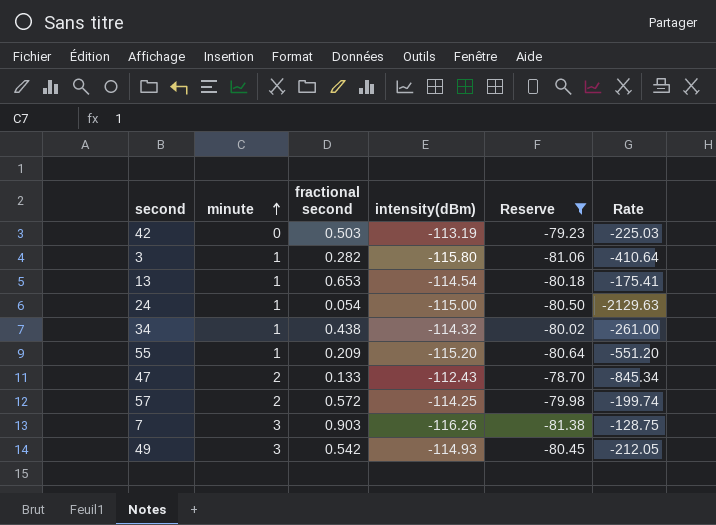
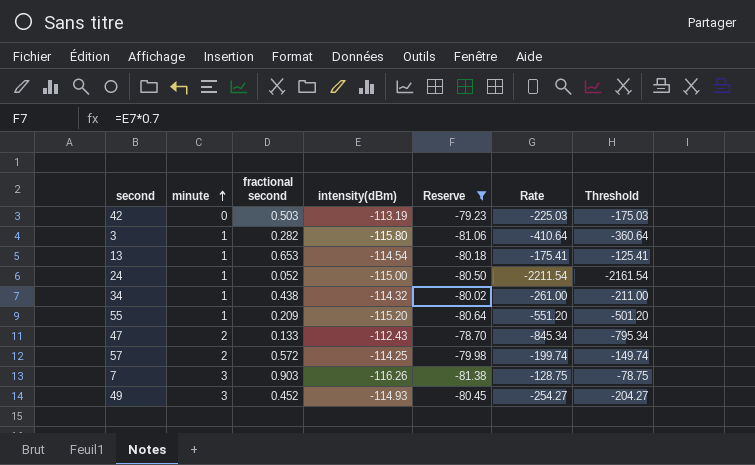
column Threshold | formula: none -> [Rate] + 50
24 | fractional second: 0.054 -> 0.052
24 | Rate: -2129.63 -> -2211.54
49 | fractional second: 0.542 -> 0.452
49 | Rate: -212.05 -> -254.27

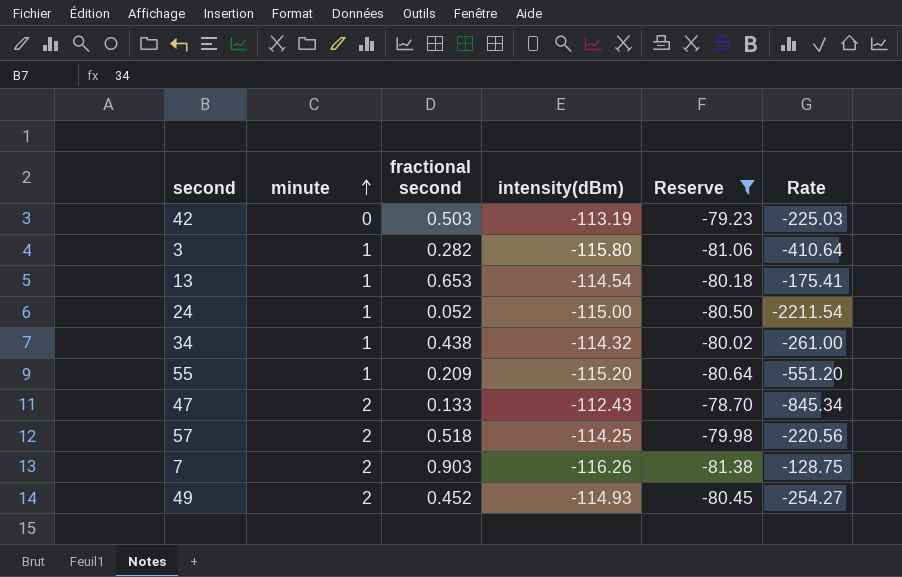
column Threshold | formula: [Rate] + 50 -> none
57 | fractional second: 0.572 -> 0.518
57 | Rate: -199.74 -> -220.56
7 | minute: 3 -> 2
49 | minute: 3 -> 2

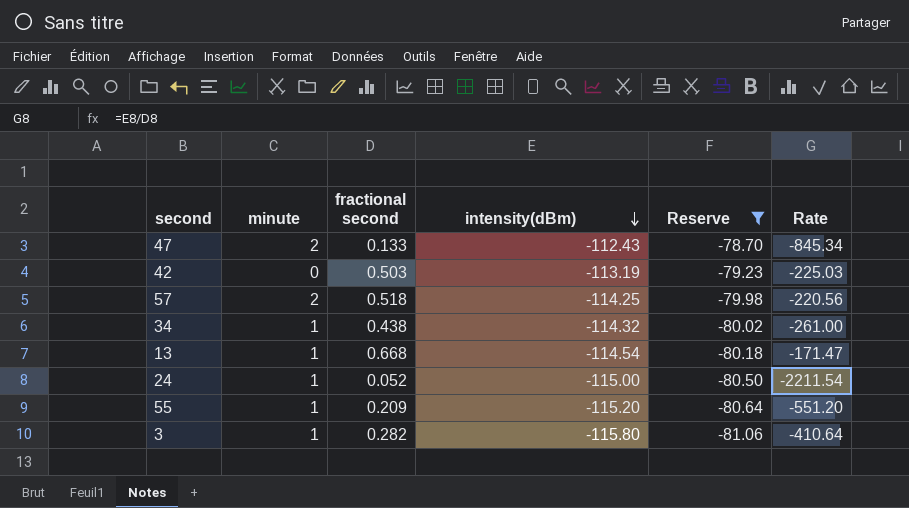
row order: minute ascending -> intensity(dBm) descending
row 7: 2 | 0.903 | -116.26 | -81.38 | -128.75 -> none
row 49: 2 | 0.452 | -114.93 | -80.45 | -254.27 -> none
13 | fractional second: 0.653 -> 0.668
13 | Rate: -175.41 -> -171.47

